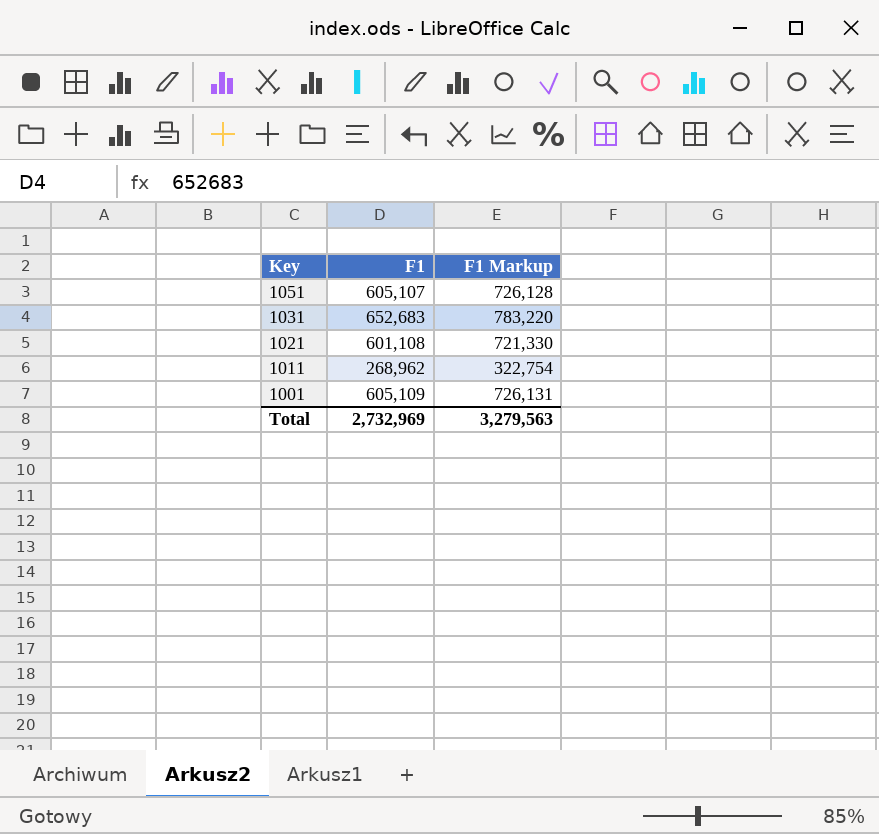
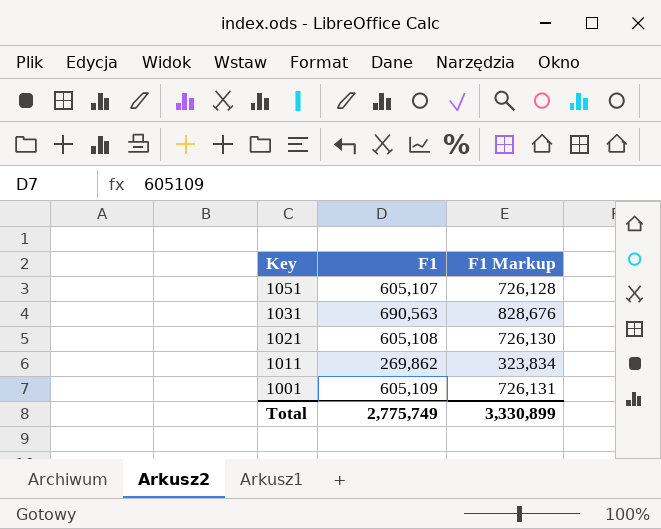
1031 | F1: 652,683 -> 690,563
1031 | F1 Markup: 783,220 -> 828,676
1021 | F1: 601,108 -> 605,108
1021 | F1 Markup: 721,330 -> 726,130
1011 | F1: 268,962 -> 269,862
1011 | F1 Markup: 322,754 -> 323,834
Total | F1: 2,732,969 -> 2,775,749
Total | F1 Markup: 3,279,563 -> 3,330,899

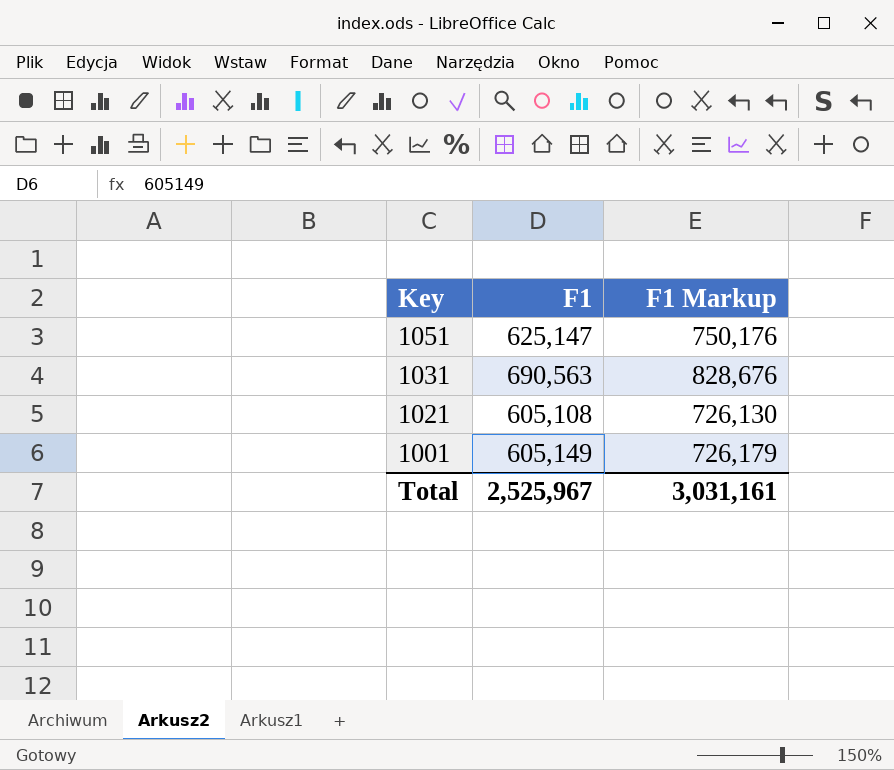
row 1011: 269,862 | 323,834 -> none
1051 | F1: 605,107 -> 625,147
1051 | F1 Markup: 726,128 -> 750,176
1001 | F1: 605,109 -> 605,149
1001 | F1 Markup: 726,131 -> 726,179
Total | F1: 2,775,749 -> 2,525,967
Total | F1 Markup: 3,330,899 -> 3,031,161

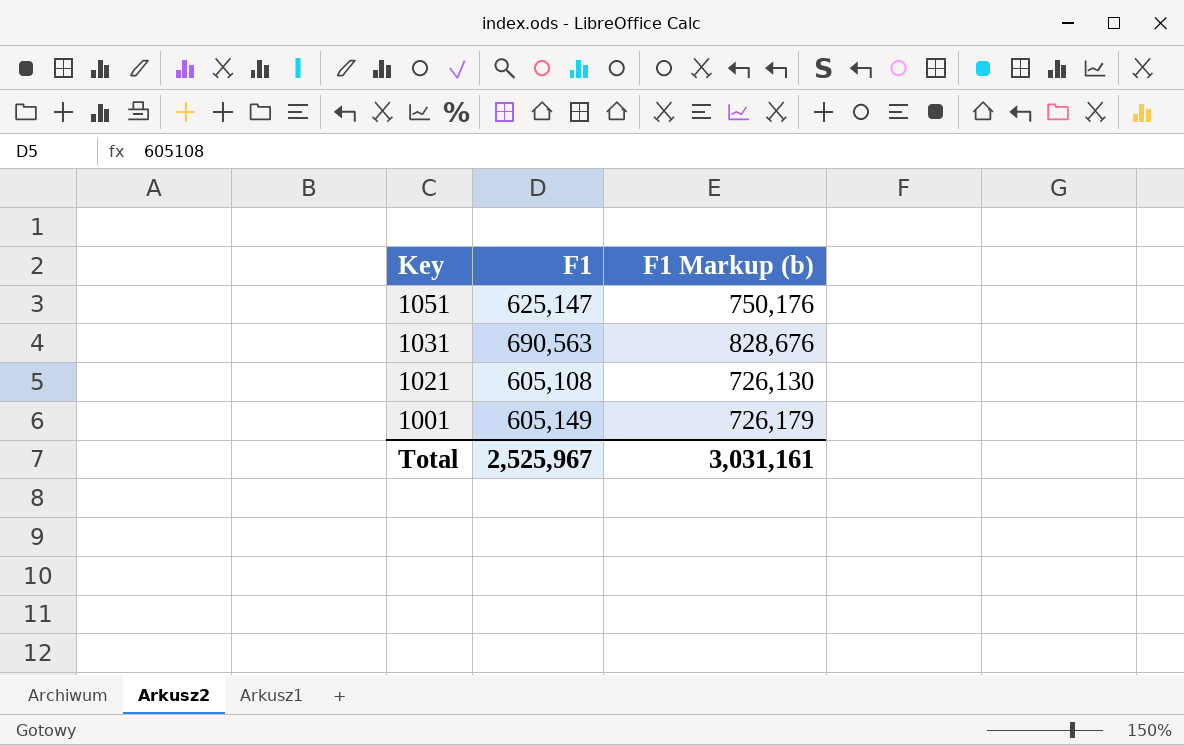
column name: F1 Markup -> F1 Markup (b)

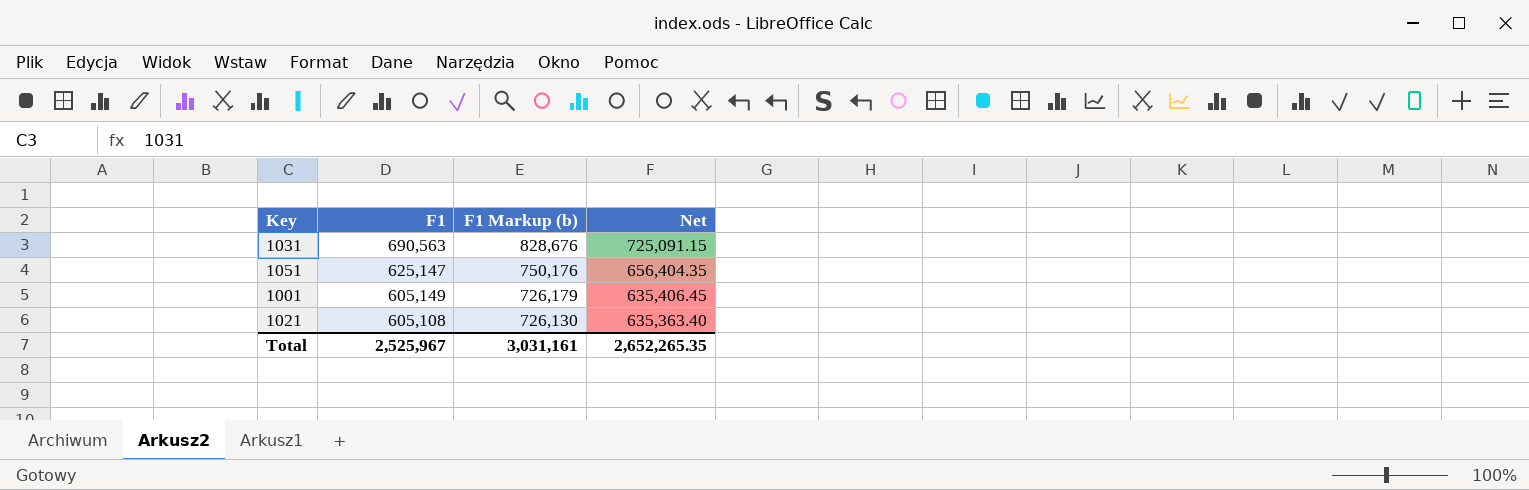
row order: Key descending -> F1 descending
column Net | formula: none -> [F1] * 1.05

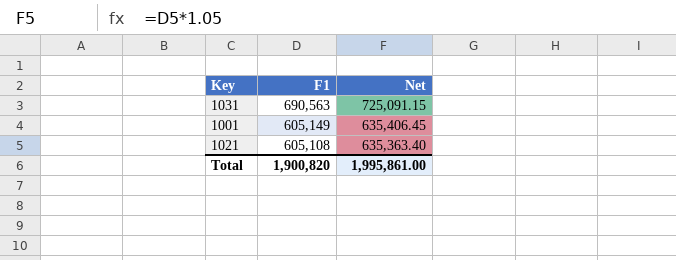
column F1 Markup (b) | formula: [F1] * 1.2 -> none
row 1051: 625,147 | 750,176 | 656,404.35 -> none
Total | F1: 2,525,967 -> 1,900,820
Total | Net: 2,652,265.35 -> 1,995,861.00

